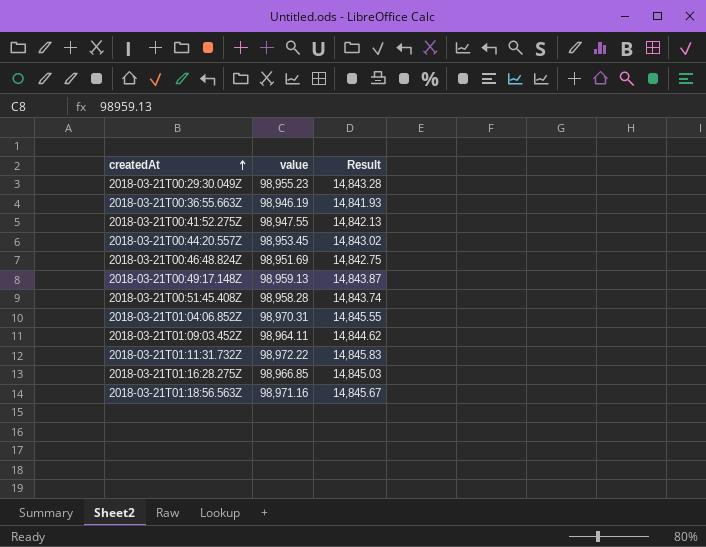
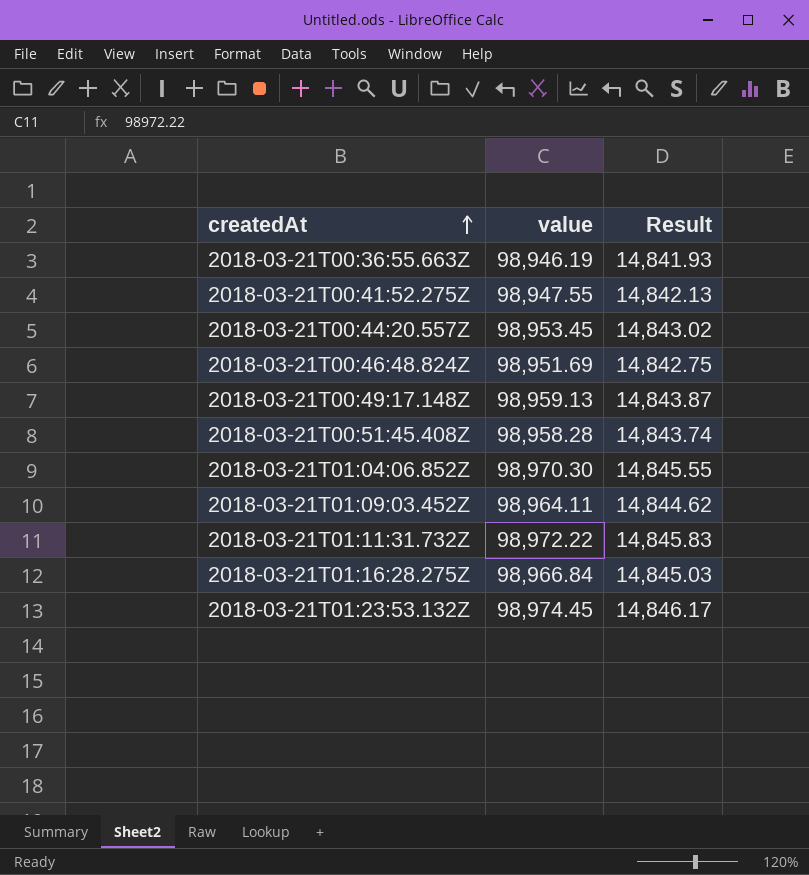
row 2018-03-21T00:29:30.049Z: 98,955.23 | 14,843.28 -> none
row 2018-03-21T01:18:56.563Z: 98,971.16 | 14,845.67 -> none
2018-03-21T01:04:06.852Z | value: 98,970.31 -> 98,970.30
2018-03-21T01:16:28.275Z | value: 98,966.85 -> 98,966.84
row 2018-03-21T01:23:53.132Z: none -> 98,974.45 | 14,846.17

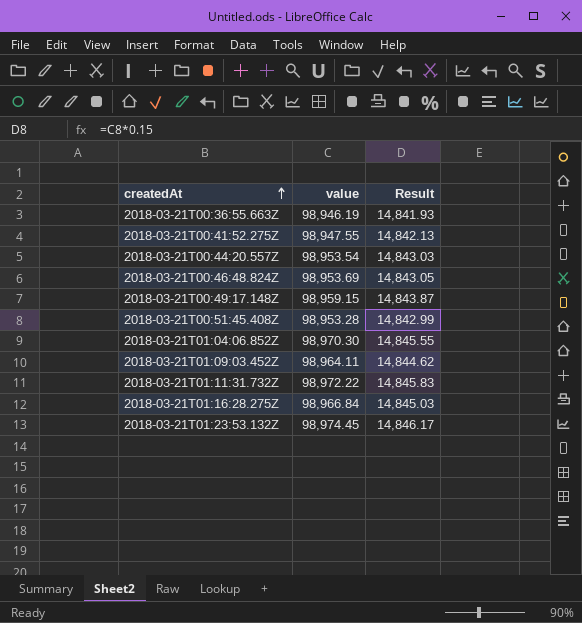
2018-03-21T00:44:20.557Z | value: 98,953.45 -> 98,953.54
2018-03-21T00:44:20.557Z | Result: 14,843.02 -> 14,843.03
2018-03-21T00:46:48.824Z | value: 98,951.69 -> 98,953.69
2018-03-21T00:46:48.824Z | Result: 14,842.75 -> 14,843.05
2018-03-21T00:49:17.148Z | value: 98,959.13 -> 98,959.15
2018-03-21T00:51:45.408Z | value: 98,958.28 -> 98,953.28
2018-03-21T00:51:45.408Z | Result: 14,843.74 -> 14,842.99

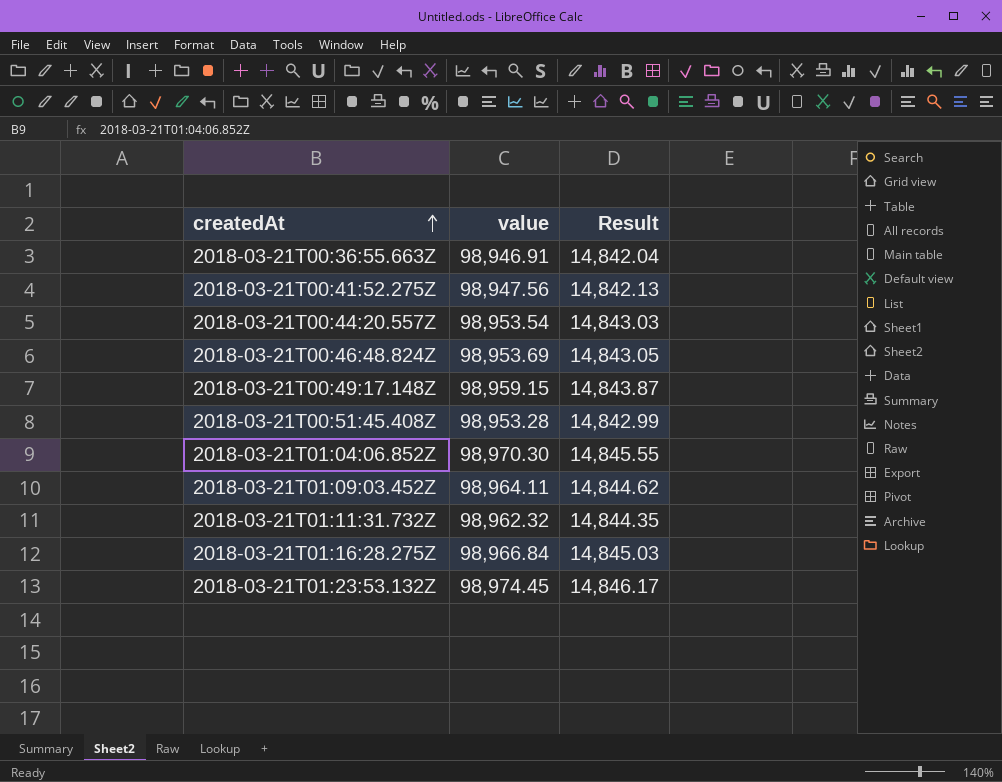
2018-03-21T00:36:55.663Z | value: 98,946.19 -> 98,946.91
2018-03-21T00:36:55.663Z | Result: 14,841.93 -> 14,842.04
2018-03-21T00:41:52.275Z | value: 98,947.55 -> 98,947.56
2018-03-21T01:11:31.732Z | value: 98,972.22 -> 98,962.32
2018-03-21T01:11:31.732Z | Result: 14,845.83 -> 14,844.35

